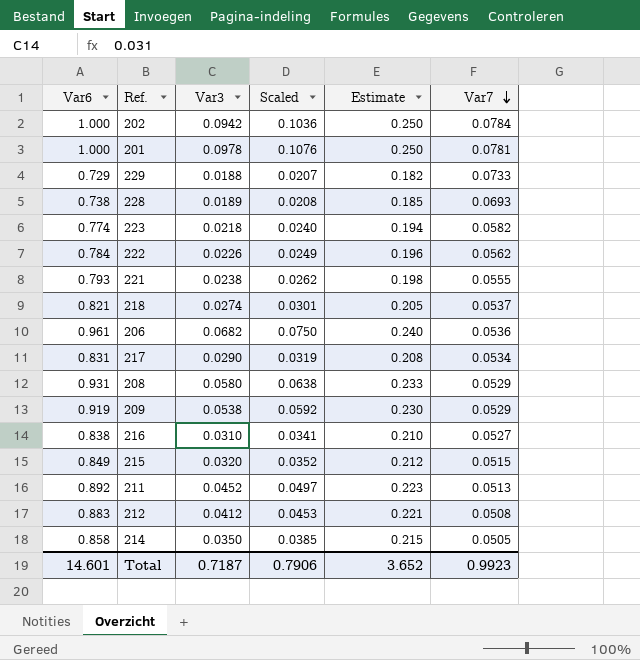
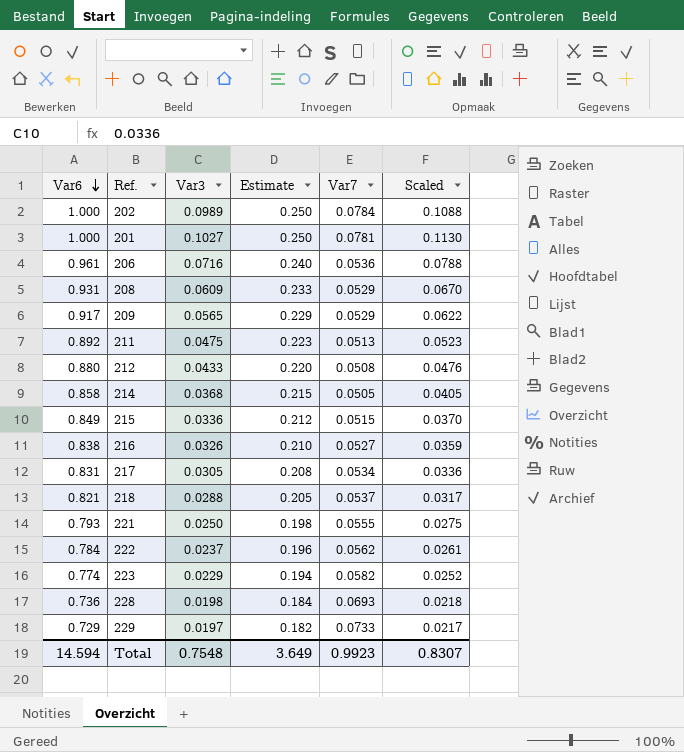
row order: Var7 descending -> Var6 descending
column Scaled | position: 4 -> 6
202 | Var3: 0.0942 -> 0.0989
202 | Scaled: 0.1036 -> 0.1088
201 | Var3: 0.0978 -> 0.1027
201 | Scaled: 0.1076 -> 0.1130
206 | Var3: 0.0682 -> 0.0716
206 | Scaled: 0.0750 -> 0.0788
208 | Var3: 0.0580 -> 0.0609
208 | Scaled: 0.0638 -> 0.0670
209 | Var6: 0.919 -> 0.917
209 | Var3: 0.0538 -> 0.0565
209 | Estimate: 0.230 -> 0.229
209 | Scaled: 0.0592 -> 0.0622
211 | Var3: 0.0452 -> 0.0475
211 | Scaled: 0.0497 -> 0.0523
212 | Var6: 0.883 -> 0.880
212 | Var3: 0.0412 -> 0.0433
212 | Estimate: 0.221 -> 0.220
212 | Scaled: 0.0453 -> 0.0476
214 | Var3: 0.0350 -> 0.0368
214 | Scaled: 0.0385 -> 0.0405
215 | Var3: 0.0320 -> 0.0336
215 | Scaled: 0.0352 -> 0.0370
216 | Var3: 0.0310 -> 0.0326
216 | Scaled: 0.0341 -> 0.0359
217 | Var3: 0.0290 -> 0.0305
217 | Scaled: 0.0319 -> 0.0336
218 | Var3: 0.0274 -> 0.0288
218 | Scaled: 0.0301 -> 0.0317
221 | Var3: 0.0238 -> 0.0250
221 | Scaled: 0.0262 -> 0.0275
222 | Var3: 0.0226 -> 0.0237
222 | Scaled: 0.0249 -> 0.0261
223 | Var3: 0.0218 -> 0.0229
223 | Scaled: 0.0240 -> 0.0252
228 | Var6: 0.738 -> 0.736
228 | Var3: 0.0189 -> 0.0198
228 | Estimate: 0.185 -> 0.184
228 | Scaled: 0.0208 -> 0.0218
229 | Var3: 0.0188 -> 0.0197
229 | Scaled: 0.0207 -> 0.0217
Total | Var6: 14.601 -> 14.594
Total | Var3: 0.7187 -> 0.7548
Total | Estimate: 3.652 -> 3.649
Total | Scaled: 0.7906 -> 0.8307

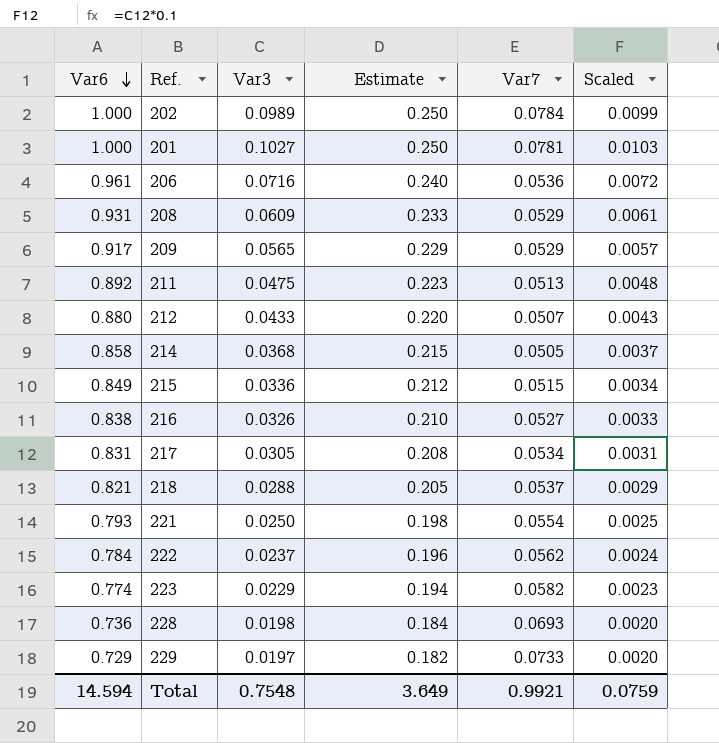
column Scaled | formula: [Var3] * 1.1 -> [Var3] * 0.1
212 | Var7: 0.0508 -> 0.0507
221 | Var7: 0.0555 -> 0.0554
Total | Var7: 0.9923 -> 0.9921
Total | Scaled: 0.8307 -> 0.0759

